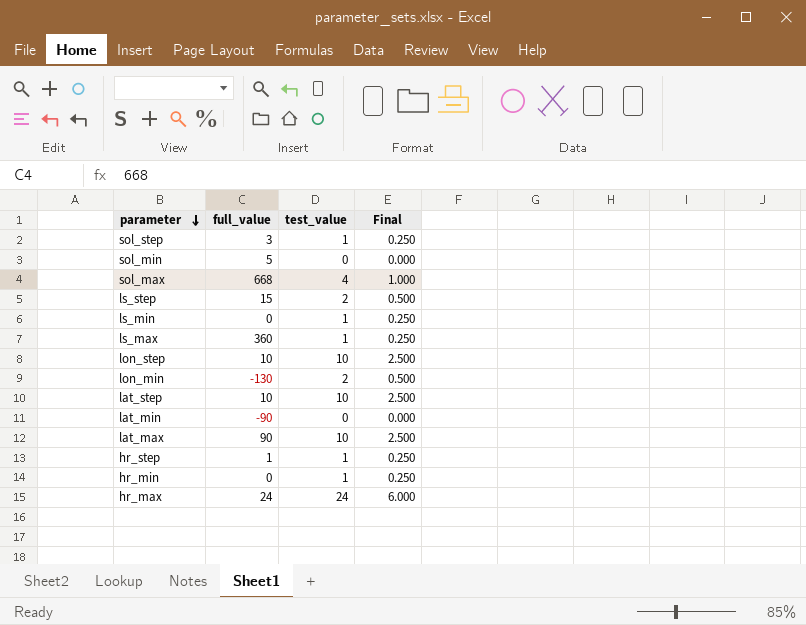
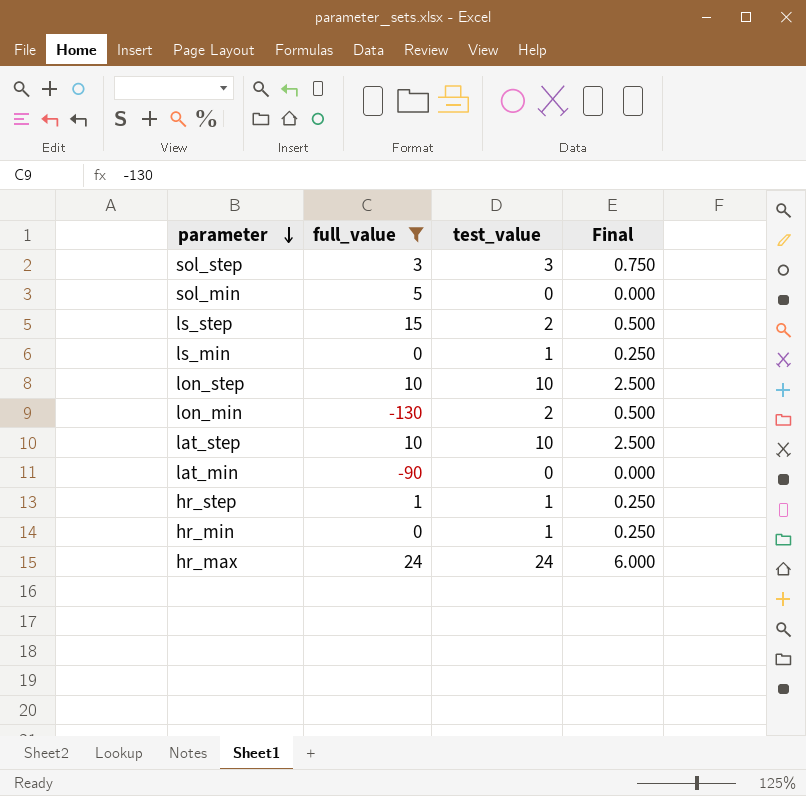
filter: none -> full_value <= 24
sol_step | test_value: 1 -> 3
sol_step | Final: 0.250 -> 0.750

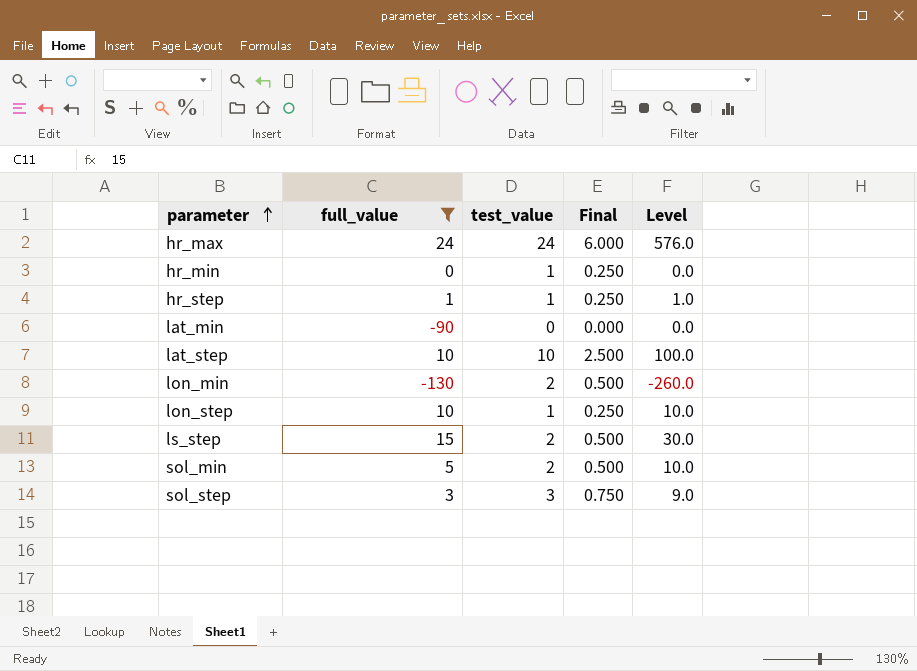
row order: parameter descending -> parameter ascending
column Level | formula: none -> [full_value] * [test_value]
row ls_min: 0 | 1 | 0.250 -> none
lon_step | test_value: 10 -> 1
lon_step | Final: 2.500 -> 0.250
sol_min | test_value: 0 -> 2
sol_min | Final: 0.000 -> 0.500

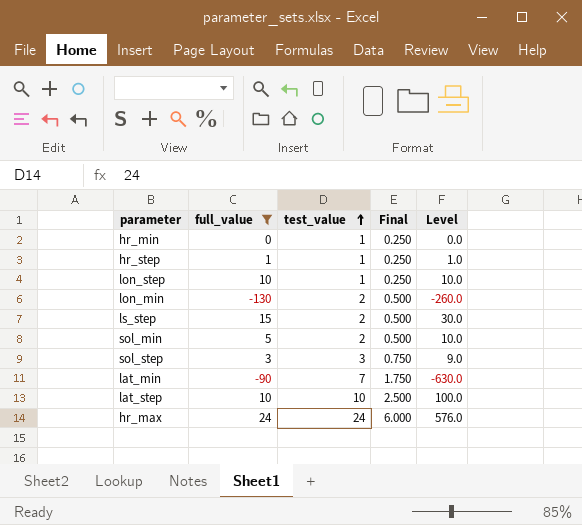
row order: parameter ascending -> test_value ascending
lat_min | test_value: 0 -> 7
lat_min | Final: 0.000 -> 1.750
lat_min | Level: 0.0 -> -630.0

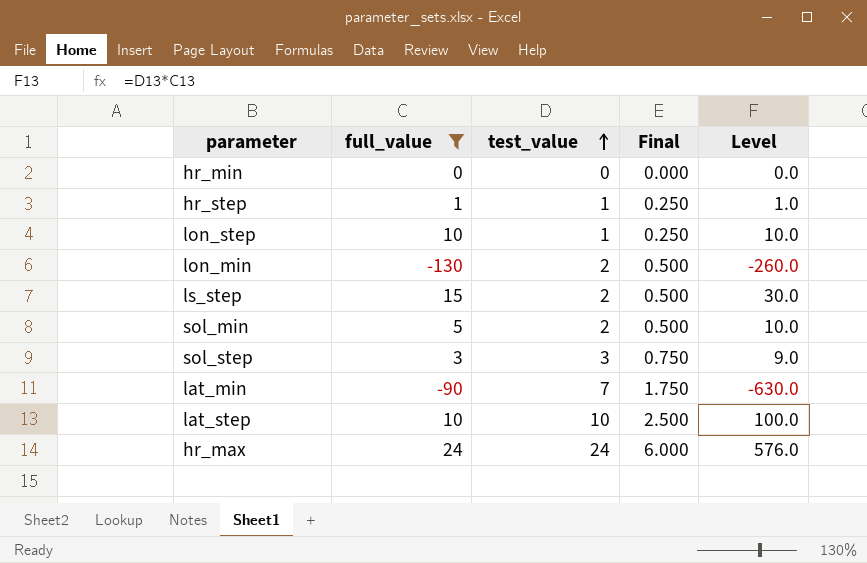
hr_min | test_value: 1 -> 0
hr_min | Final: 0.250 -> 0.000

